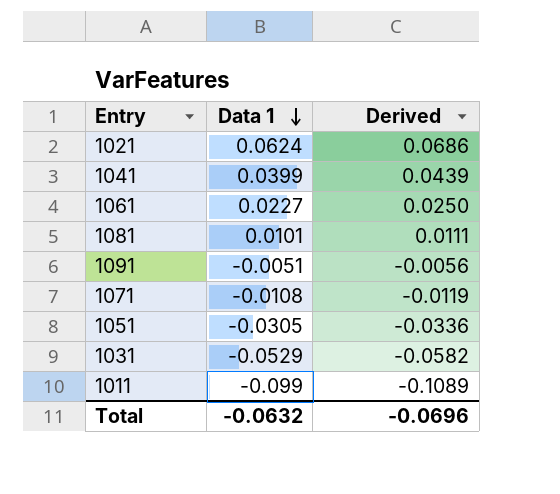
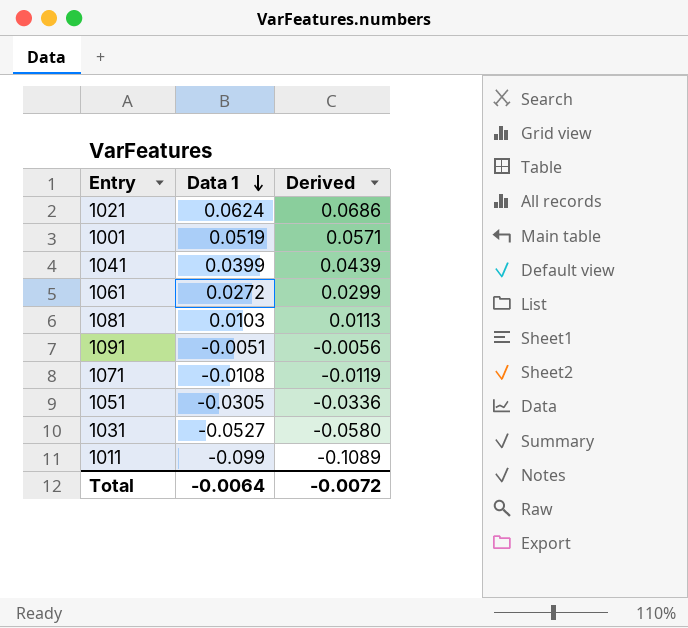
row 1001: none -> 0.0519 | 0.0571
1061 | Data 1: 0.0227 -> 0.0272
1061 | Derived: 0.0250 -> 0.0299
1081 | Data 1: 0.0101 -> 0.0103
1081 | Derived: 0.0111 -> 0.0113
1031 | Data 1: -0.0529 -> -0.0527
1031 | Derived: -0.0582 -> -0.0580
Total | Data 1: -0.0632 -> -0.0064
Total | Derived: -0.0696 -> -0.0072

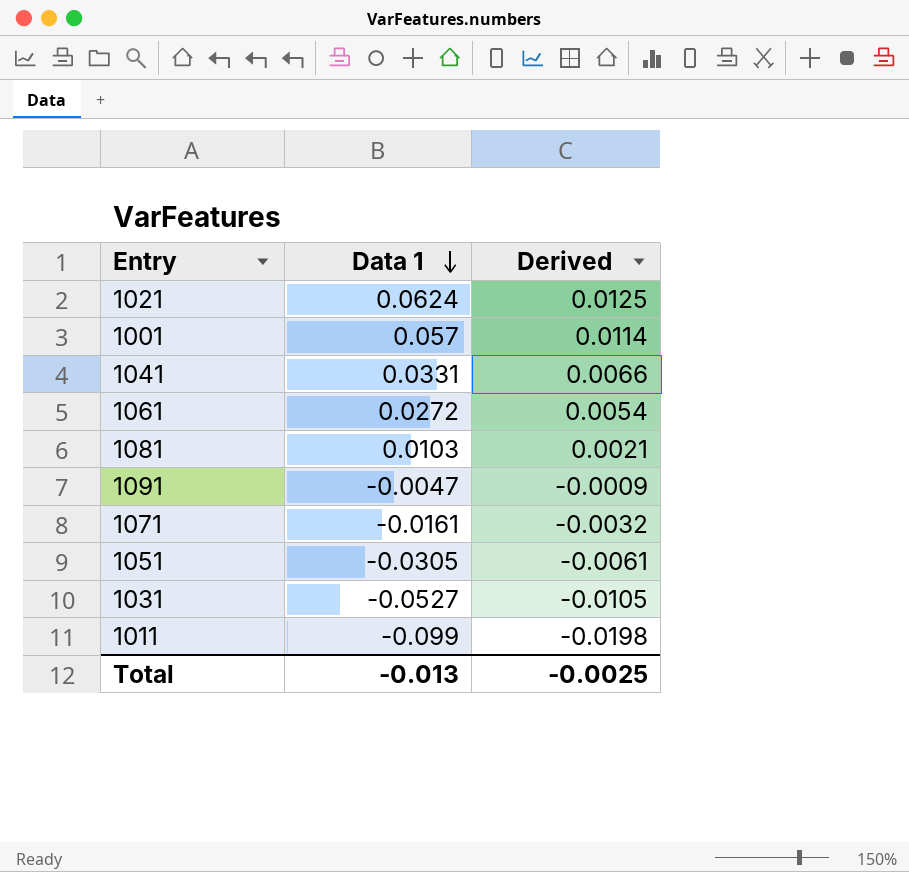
column Derived | formula: [Data 1] * 1.1 -> [Data 1] * 0.2
1001 | Data 1: 0.0519 -> 0.057
1041 | Data 1: 0.0399 -> 0.0331
1091 | Data 1: -0.0051 -> -0.0047
1071 | Data 1: -0.0108 -> -0.0161
Total | Data 1: -0.0064 -> -0.013
Total | Derived: -0.0072 -> -0.0025

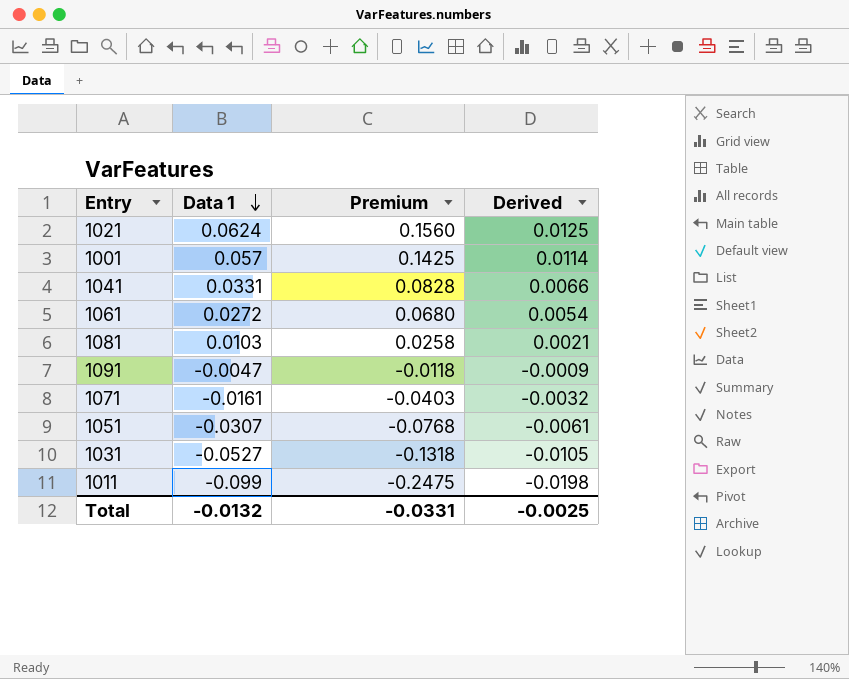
column Premium | formula: none -> [Data 1] * 2.5
1051 | Data 1: -0.0305 -> -0.0307
Total | Data 1: -0.013 -> -0.0132

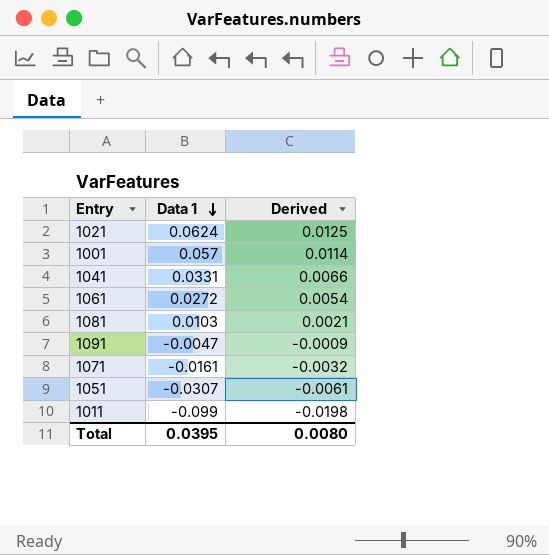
column Premium | formula: [Data 1] * 2.5 -> none
row 1031: -0.0527 | -0.1318 | -0.0105 -> none
Total | Data 1: -0.0132 -> 0.0395
Total | Derived: -0.0025 -> 0.0080

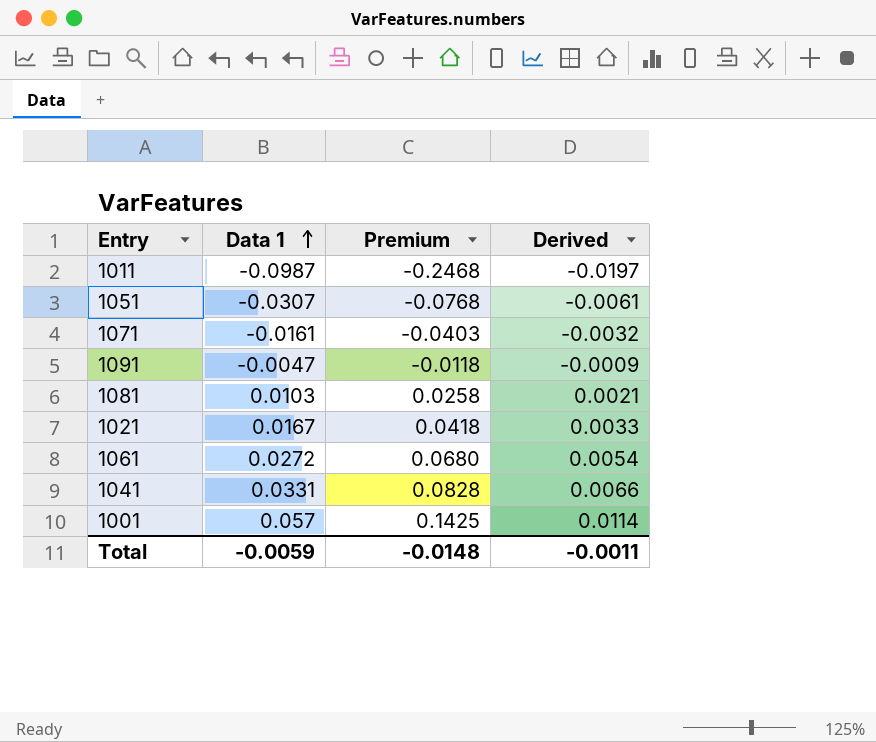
row order: Data 1 descending -> Data 1 ascending
column Premium | formula: none -> [Data 1] * 2.5
1011 | Data 1: -0.099 -> -0.0987
1011 | Derived: -0.0198 -> -0.0197
1021 | Data 1: 0.0624 -> 0.0167
1021 | Derived: 0.0125 -> 0.0033
Total | Data 1: 0.0395 -> -0.0059
Total | Derived: 0.0080 -> -0.0011

